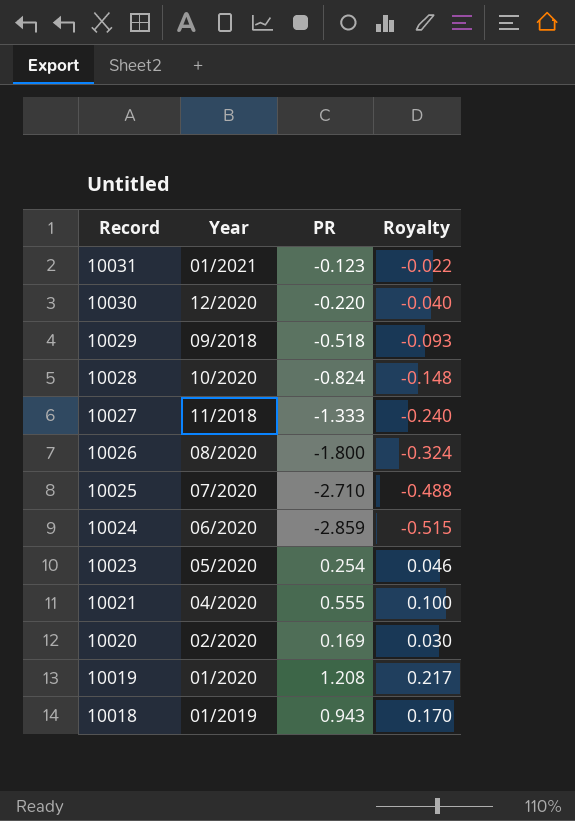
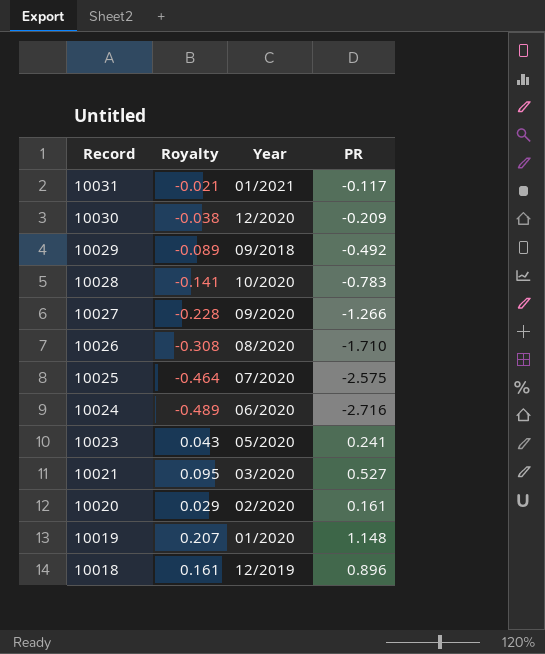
column Royalty | position: 4 -> 2
10031 | Royalty: -0.022 -> -0.021
10031 | PR: -0.123 -> -0.117
10030 | Royalty: -0.040 -> -0.038
10030 | PR: -0.220 -> -0.209
10029 | Royalty: -0.093 -> -0.089
10029 | PR: -0.518 -> -0.492
10028 | Royalty: -0.148 -> -0.141
10028 | PR: -0.824 -> -0.783
10027 | Royalty: -0.240 -> -0.228
10027 | Year: 11/2018 -> 09/2020
10027 | PR: -1.333 -> -1.266
10026 | Royalty: -0.324 -> -0.308
10026 | PR: -1.800 -> -1.710
10025 | Royalty: -0.488 -> -0.464
10025 | PR: -2.710 -> -2.575
10024 | Royalty: -0.515 -> -0.489
10024 | PR: -2.859 -> -2.716
10023 | Royalty: 0.046 -> 0.043
10023 | PR: 0.254 -> 0.241
10021 | Royalty: 0.100 -> 0.095
10021 | Year: 04/2020 -> 03/2020
10021 | PR: 0.555 -> 0.527
10020 | Royalty: 0.030 -> 0.029
10020 | PR: 0.169 -> 0.161
10019 | Royalty: 0.217 -> 0.207
10019 | PR: 1.208 -> 1.148
10018 | Royalty: 0.170 -> 0.161
10018 | Year: 01/2019 -> 12/2019
10018 | PR: 0.943 -> 0.896

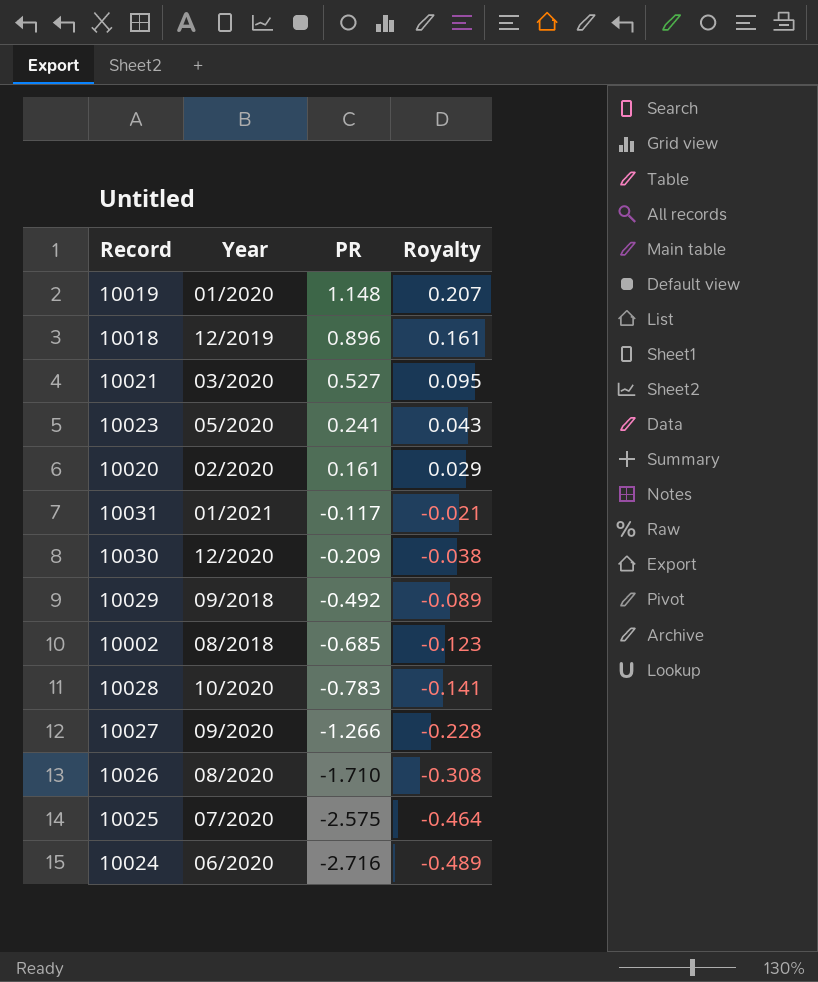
row order: Record descending -> PR descending
column Royalty | position: 2 -> 4
row 10002: none -> 08/2018 | -0.685 | -0.123

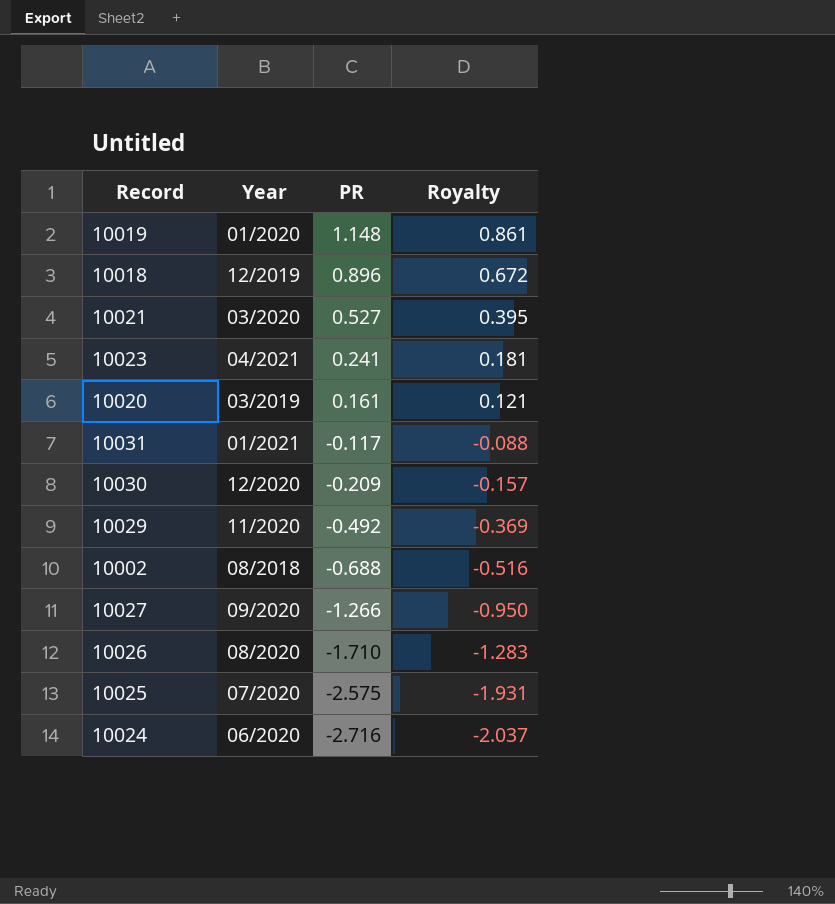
column Royalty | formula: [PR] * 0.18 -> [PR] * 0.75
row 10028: 10/2020 | -0.783 | -0.141 -> none
10023 | Year: 05/2020 -> 04/2021
10020 | Year: 02/2020 -> 03/2019
10029 | Year: 09/2018 -> 11/2020
10002 | PR: -0.685 -> -0.688

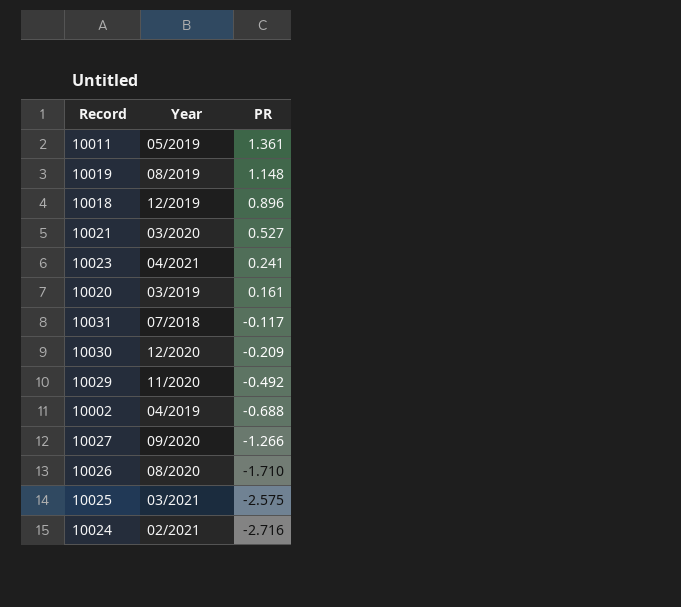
column Royalty | formula: [PR] * 0.75 -> none
row 10011: none -> 05/2019 | 1.361
10019 | Year: 01/2020 -> 08/2019
10031 | Year: 01/2021 -> 07/2018
10002 | Year: 08/2018 -> 04/2019
10025 | Year: 07/2020 -> 03/2021
10024 | Year: 06/2020 -> 02/2021

